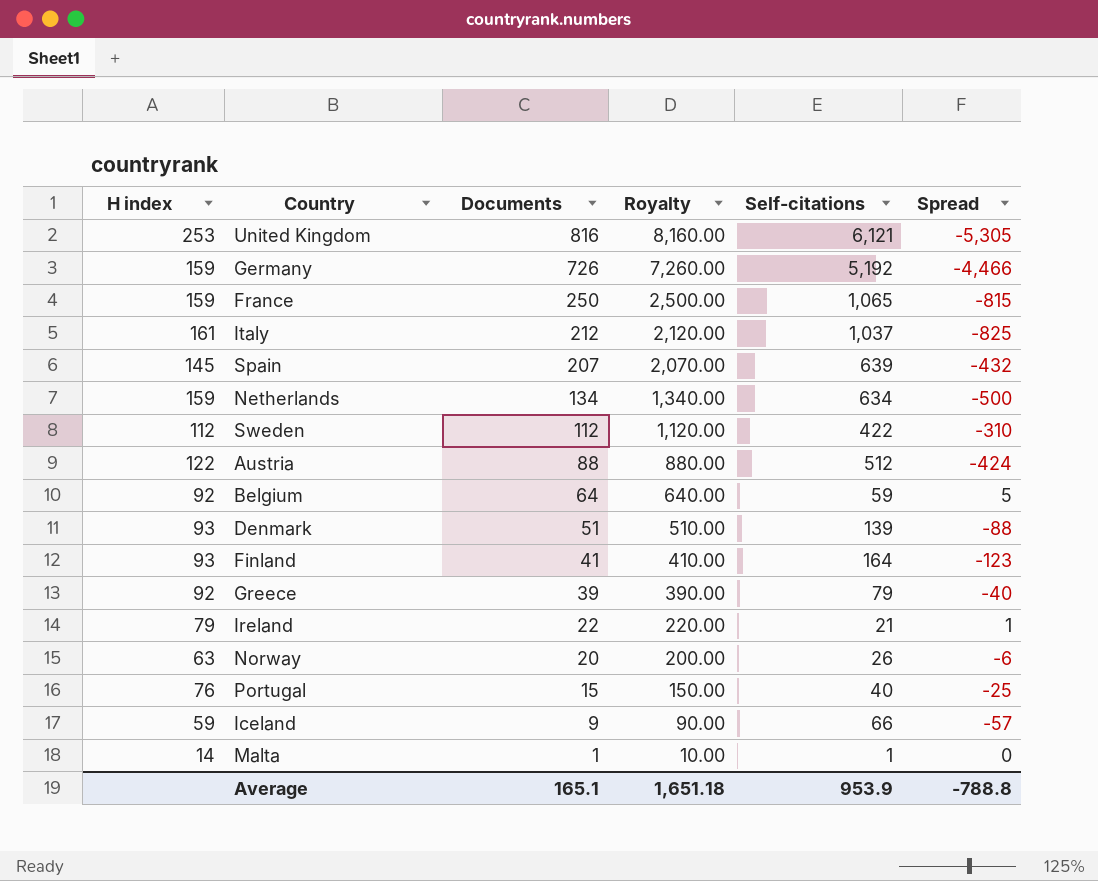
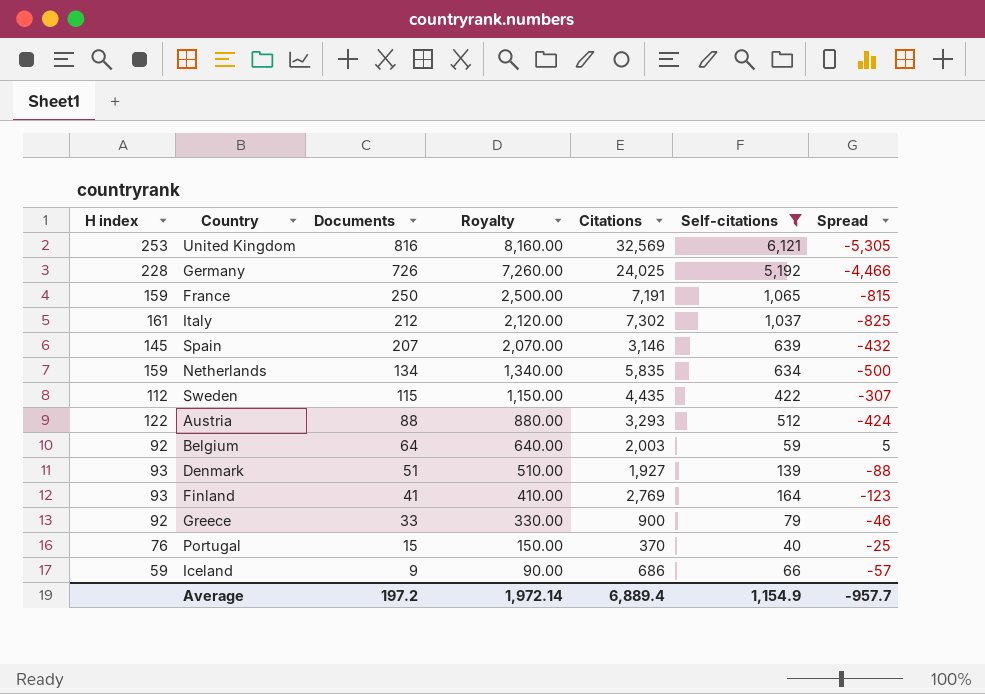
filter: none -> Self-citations >= 40
column Citations | position: none -> 5
Germany | H index: 159 -> 228
Sweden | Documents: 112 -> 115
Sweden | Royalty: 1,120.00 -> 1,150.00
Sweden | Spread: -310 -> -307
Greece | Documents: 39 -> 33
Greece | Royalty: 390.00 -> 330.00
Greece | Spread: -40 -> -46
Average | Documents: 165.1 -> 197.2
Average | Royalty: 1,651.18 -> 1,972.14
Average | Self-citations: 953.9 -> 1,154.9
Average | Spread: -788.8 -> -957.7

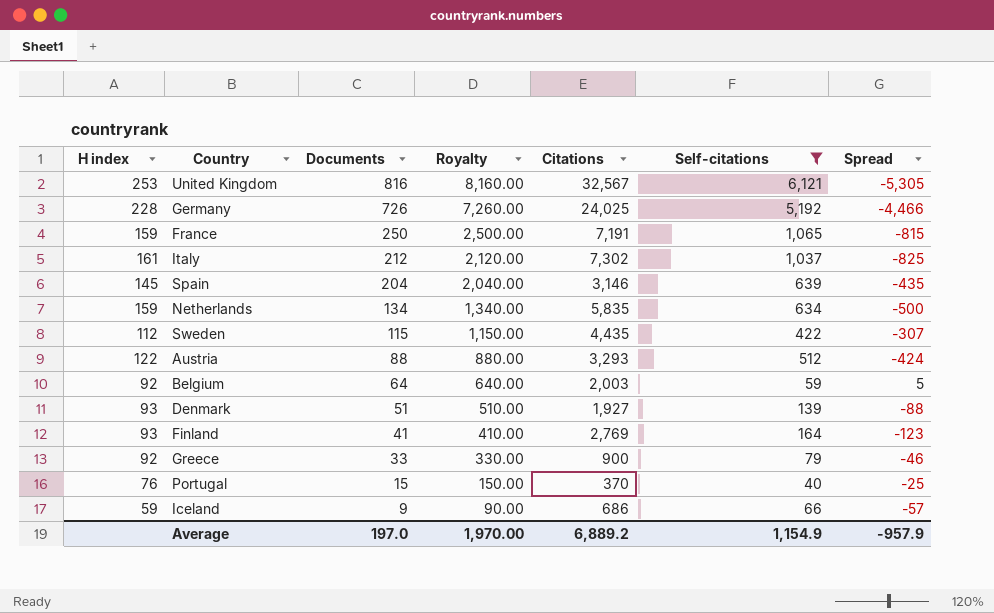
United Kingdom | Citations: 32,569 -> 32,567
Spain | Documents: 207 -> 204
Spain | Royalty: 2,070.00 -> 2,040.00
Spain | Spread: -432 -> -435
Average | Documents: 197.2 -> 197.0
Average | Royalty: 1,972.14 -> 1,970.00
Average | Citations: 6,889.4 -> 6,889.2
Average | Spread: -957.7 -> -957.9

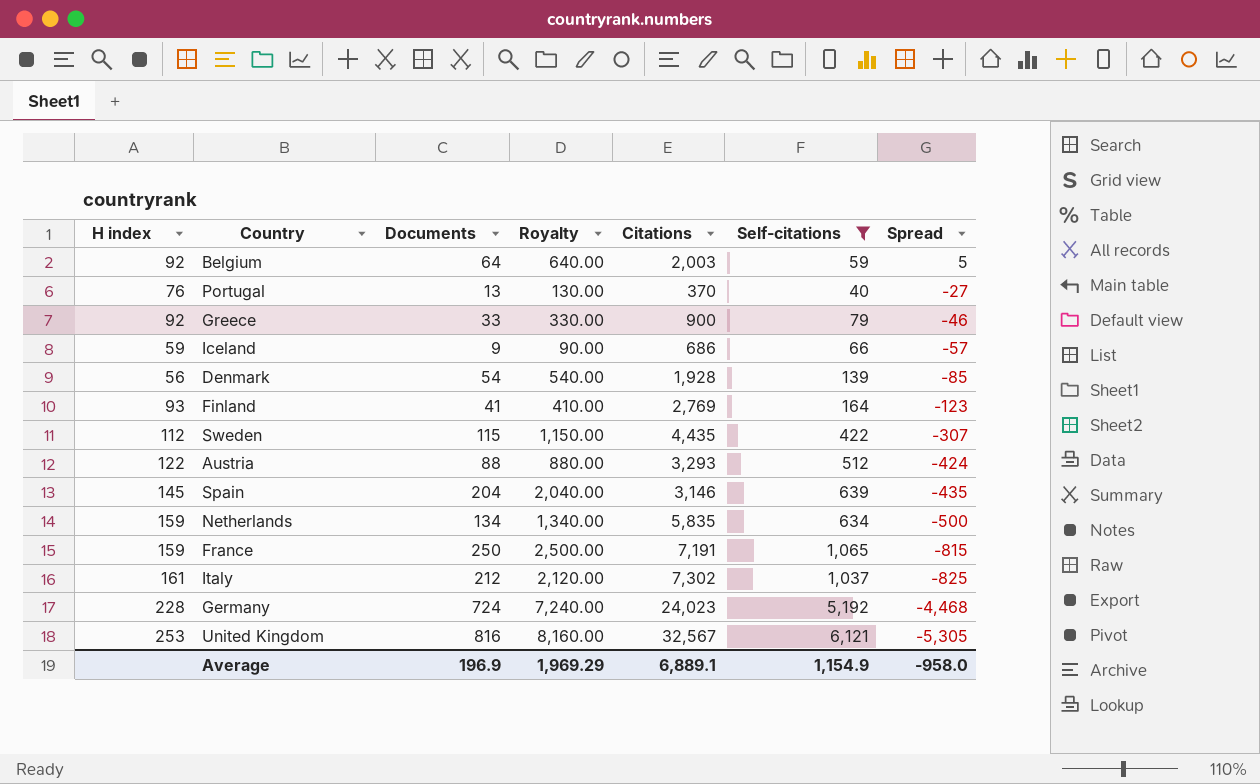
row order: Documents descending -> Spread descending
Portugal | Documents: 15 -> 13
Portugal | Royalty: 150.00 -> 130.00
Portugal | Spread: -25 -> -27
Denmark | H index: 93 -> 56
Denmark | Documents: 51 -> 54
Denmark | Royalty: 510.00 -> 540.00
Denmark | Citations: 1,927 -> 1,928
Denmark | Spread: -88 -> -85
Germany | Documents: 726 -> 724
Germany | Royalty: 7,260.00 -> 7,240.00
Germany | Citations: 24,025 -> 24,023
Germany | Spread: -4,466 -> -4,468
Average | Documents: 197.0 -> 196.9
Average | Royalty: 1,970.00 -> 1,969.29
Average | Citations: 6,889.2 -> 6,889.1
Average | Spread: -957.9 -> -958.0

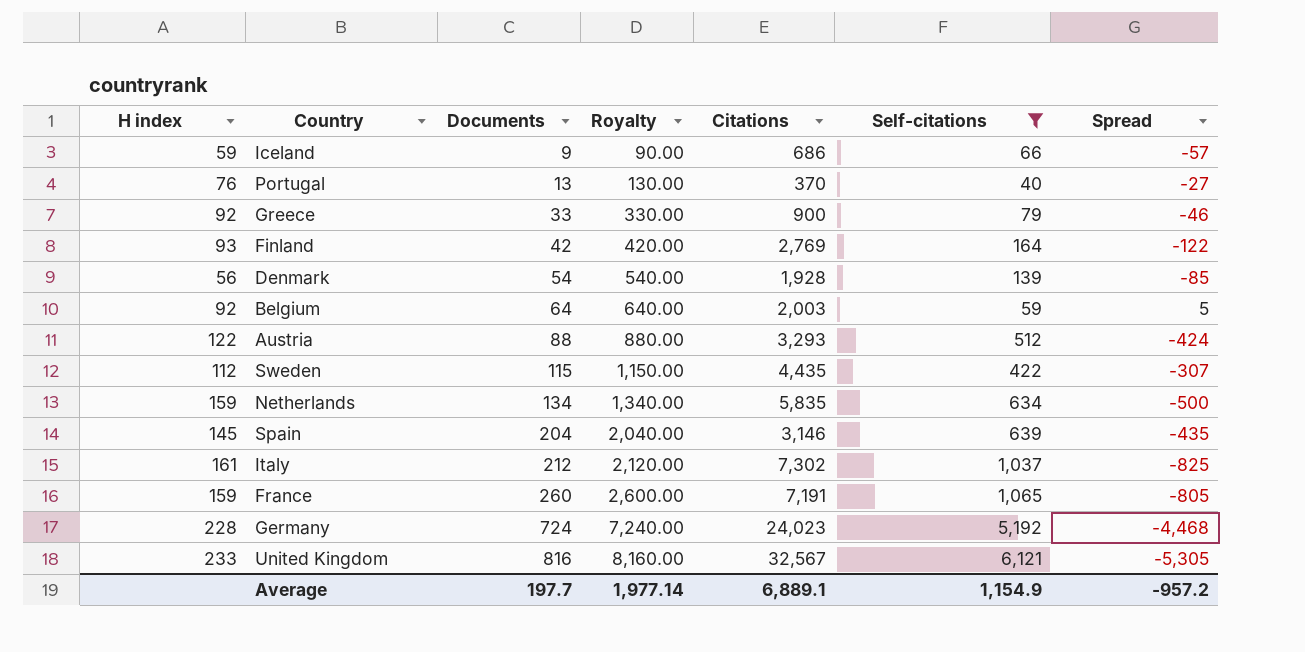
row order: Spread descending -> Documents ascending
Finland | Documents: 41 -> 42
Finland | Royalty: 410.00 -> 420.00
Finland | Spread: -123 -> -122
France | Documents: 250 -> 260
France | Royalty: 2,500.00 -> 2,600.00
France | Spread: -815 -> -805
United Kingdom | H index: 253 -> 233
Average | Documents: 196.9 -> 197.7
Average | Royalty: 1,969.29 -> 1,977.14
Average | Spread: -958.0 -> -957.2

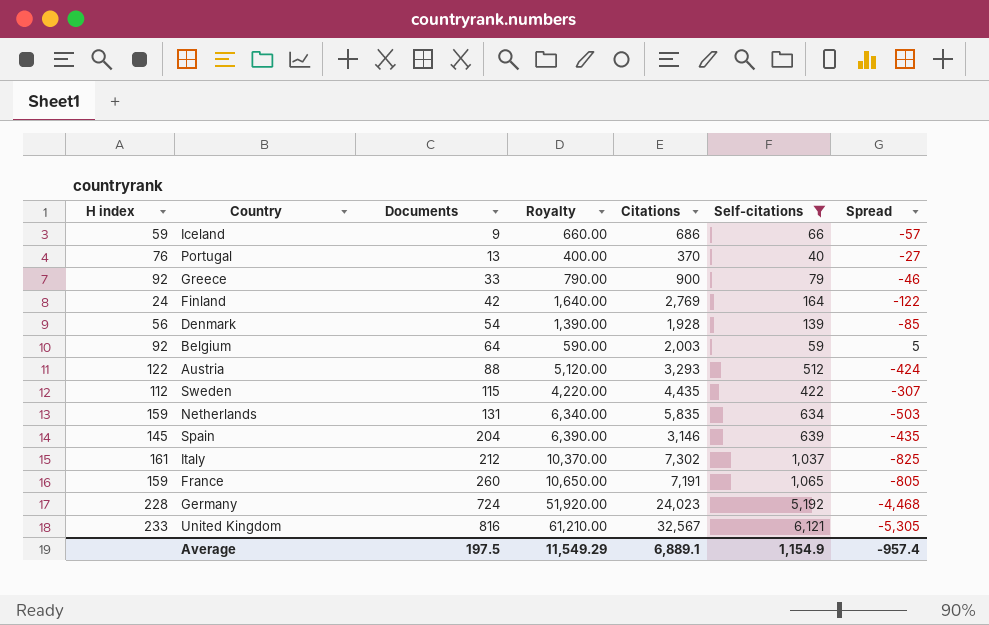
column Royalty | formula: [Documents] * 10 -> [Self-citations] * 10
Finland | H index: 93 -> 24
Netherlands | Documents: 134 -> 131
Netherlands | Spread: -500 -> -503
Average | Documents: 197.7 -> 197.5
Average | Royalty: 1,977.14 -> 11,549.29
Average | Spread: -957.2 -> -957.4

